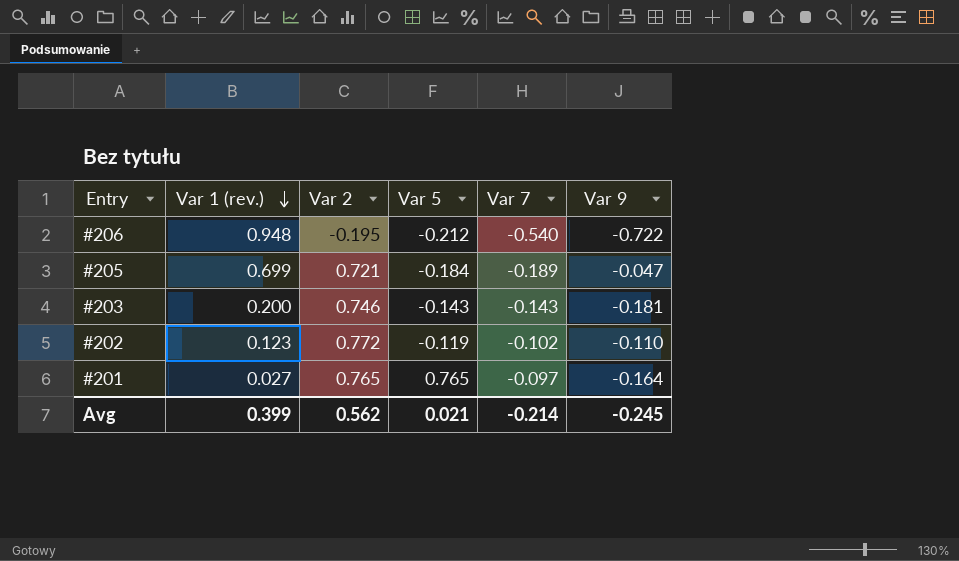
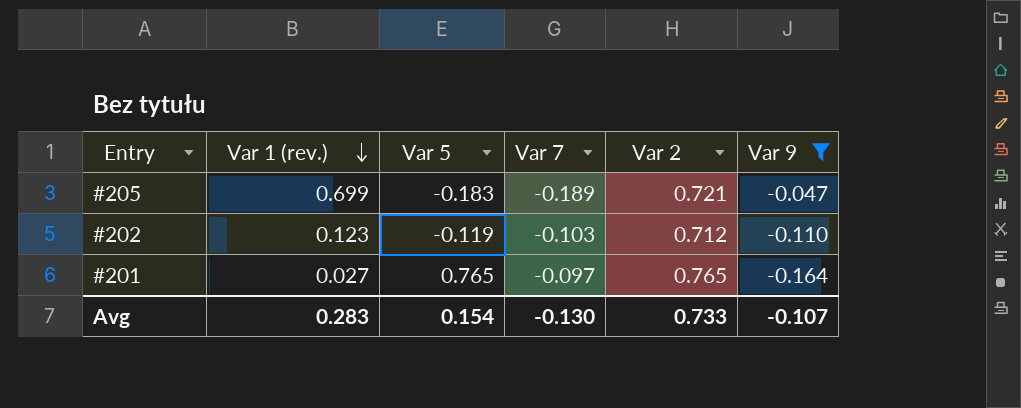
filter: none -> Var 9 >= -0.164
column Var 2 | position: 3 -> 5
#205 | Var 5: -0.184 -> -0.183
#202 | Var 7: -0.102 -> -0.103
#202 | Var 2: 0.772 -> 0.712
Avg | Var 1 (rev.): 0.399 -> 0.283
Avg | Var 5: 0.021 -> 0.154
Avg | Var 7: -0.214 -> -0.130
Avg | Var 2: 0.562 -> 0.733
Avg | Var 9: -0.245 -> -0.107

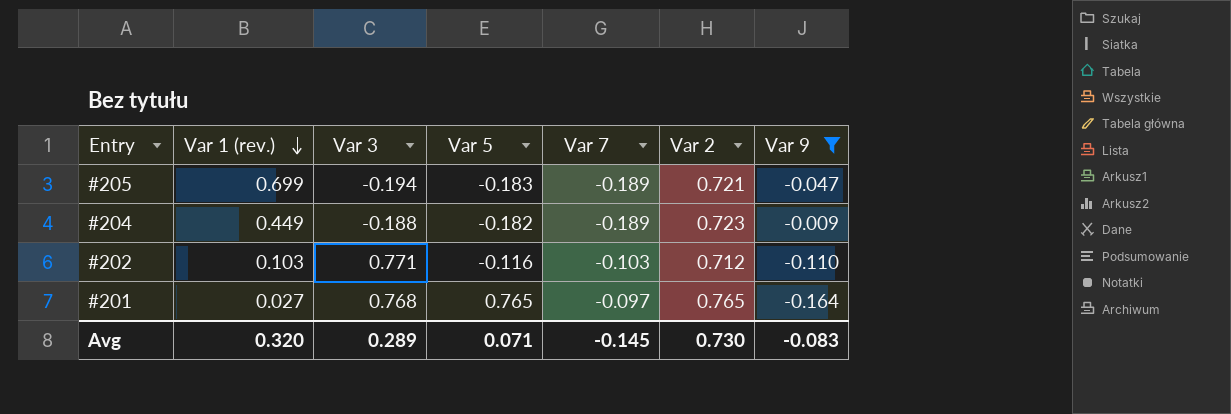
column Var 3 | position: none -> 3
row #204: none -> 0.449 | -0.188 | -0.182 | -0.189 | 0.723 | -0.009
#202 | Var 1 (rev.): 0.123 -> 0.103
#202 | Var 5: -0.119 -> -0.116
Avg | Var 1 (rev.): 0.283 -> 0.320
Avg | Var 5: 0.154 -> 0.071
Avg | Var 7: -0.130 -> -0.145
Avg | Var 2: 0.733 -> 0.730
Avg | Var 9: -0.107 -> -0.083

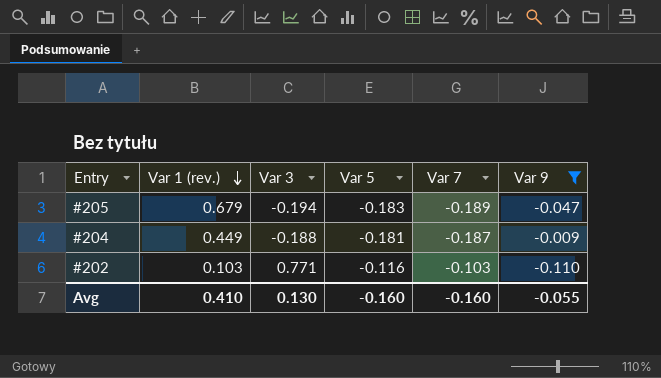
column Var 2 | position: 6 -> none
row #201: 0.027 | 0.768 | 0.765 | -0.097 | 0.765 | -0.164 -> none
#205 | Var 1 (rev.): 0.699 -> 0.679
#204 | Var 5: -0.182 -> -0.181
#204 | Var 7: -0.189 -> -0.187
Avg | Var 1 (rev.): 0.320 -> 0.410
Avg | Var 3: 0.289 -> 0.130
Avg | Var 5: 0.071 -> -0.160
Avg | Var 7: -0.145 -> -0.160
Avg | Var 9: -0.083 -> -0.055

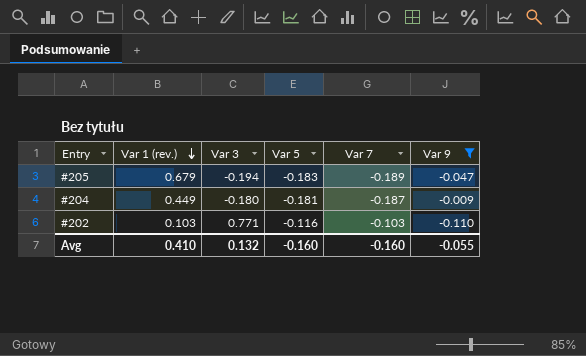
#204 | Var 3: -0.188 -> -0.180
Avg | Var 3: 0.130 -> 0.132

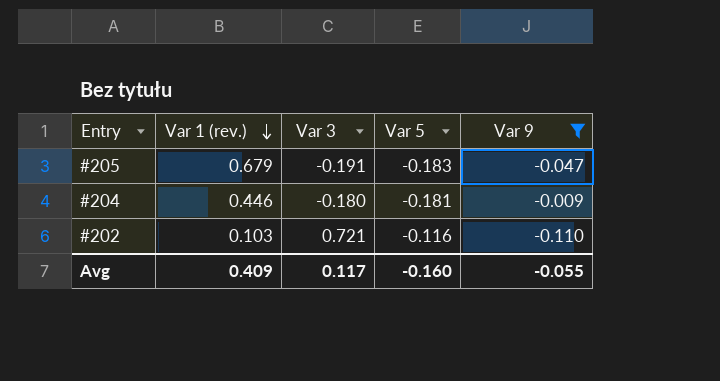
column Var 7 | position: 5 -> none
#205 | Var 3: -0.194 -> -0.191
#204 | Var 1 (rev.): 0.449 -> 0.446
#202 | Var 3: 0.771 -> 0.721
Avg | Var 1 (rev.): 0.410 -> 0.409
Avg | Var 3: 0.132 -> 0.117

